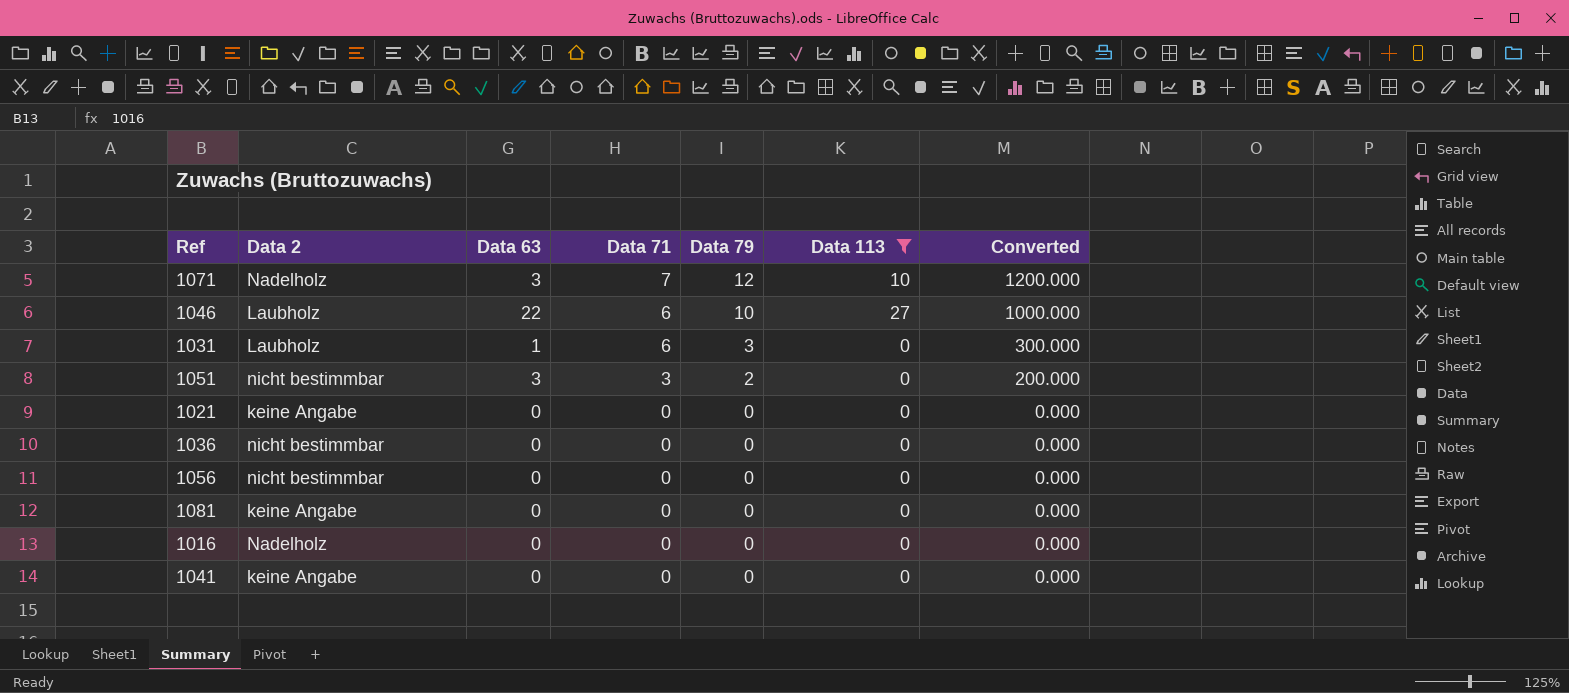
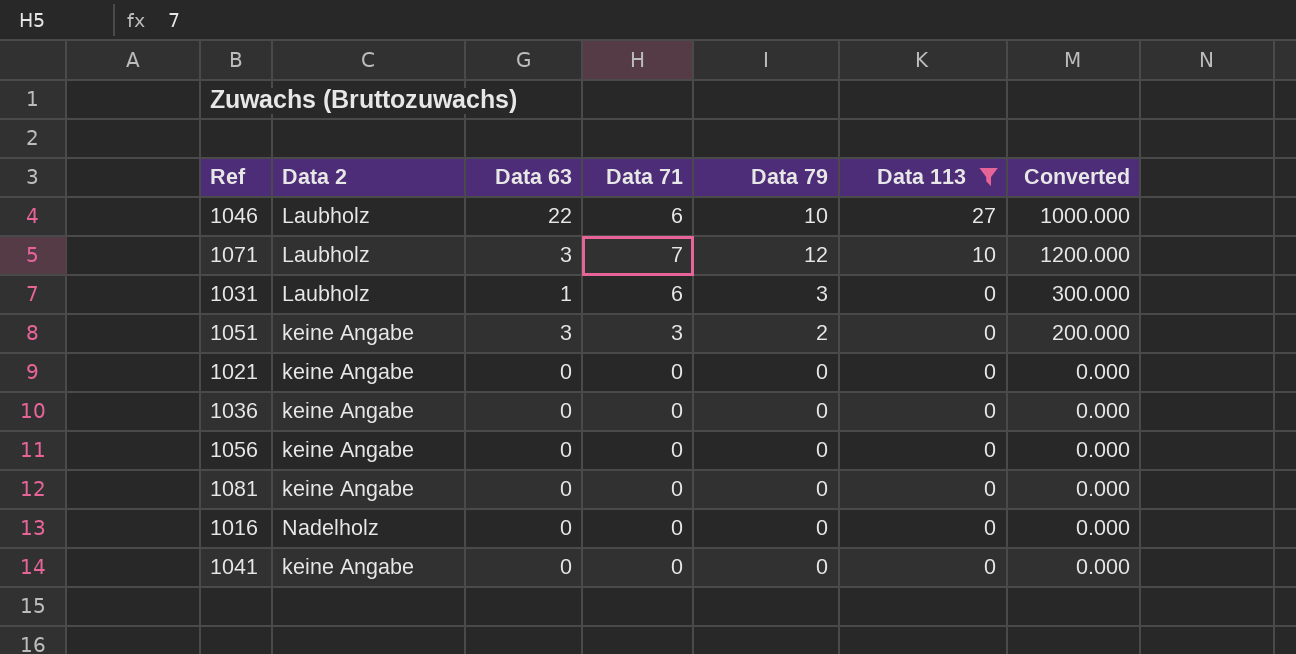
row order: Data 71 descending -> Data 113 descending
1071 | Data 2: Nadelholz -> Laubholz
1051 | Data 2: nicht bestimmbar -> keine Angabe
1036 | Data 2: nicht bestimmbar -> keine Angabe
1056 | Data 2: nicht bestimmbar -> keine Angabe

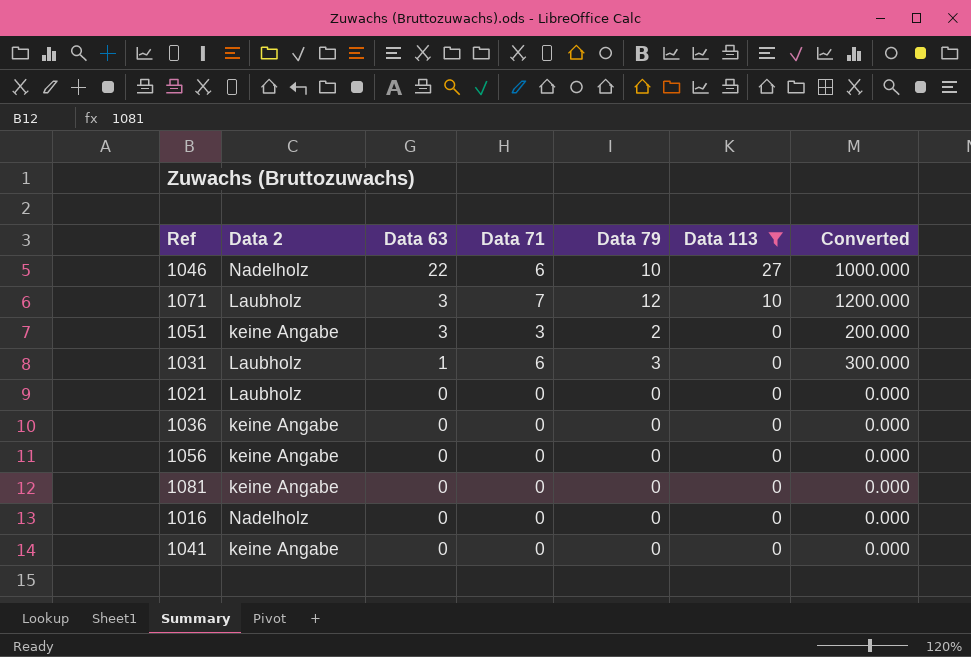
row order: Data 113 descending -> Data 63 descending
1046 | Data 2: Laubholz -> Nadelholz
1021 | Data 2: keine Angabe -> Laubholz

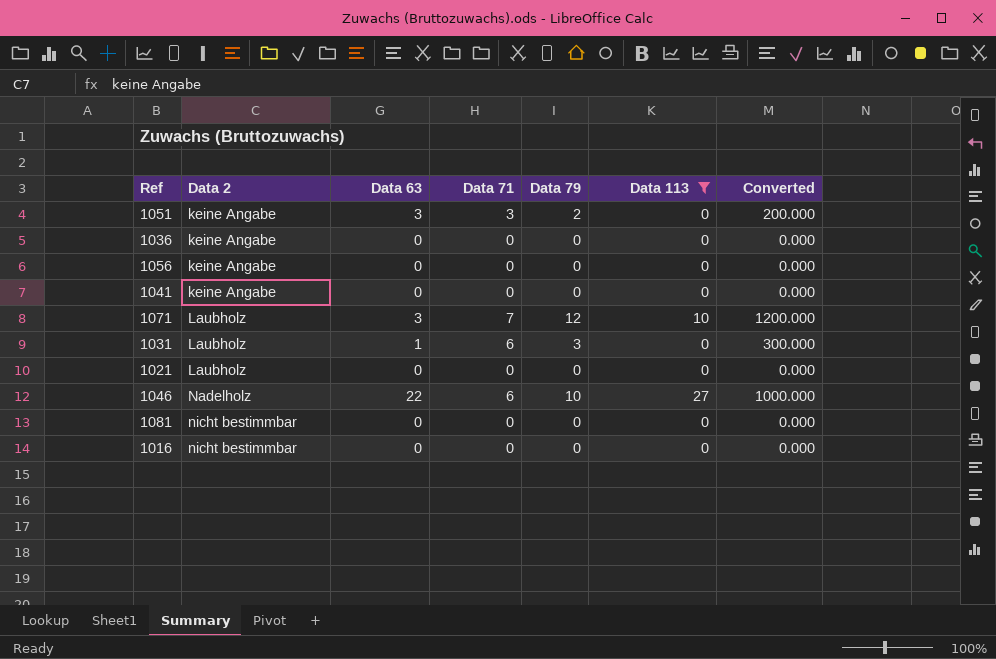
row order: Data 63 descending -> Data 2 ascending
1081 | Data 2: keine Angabe -> nicht bestimmbar
1016 | Data 2: Nadelholz -> nicht bestimmbar

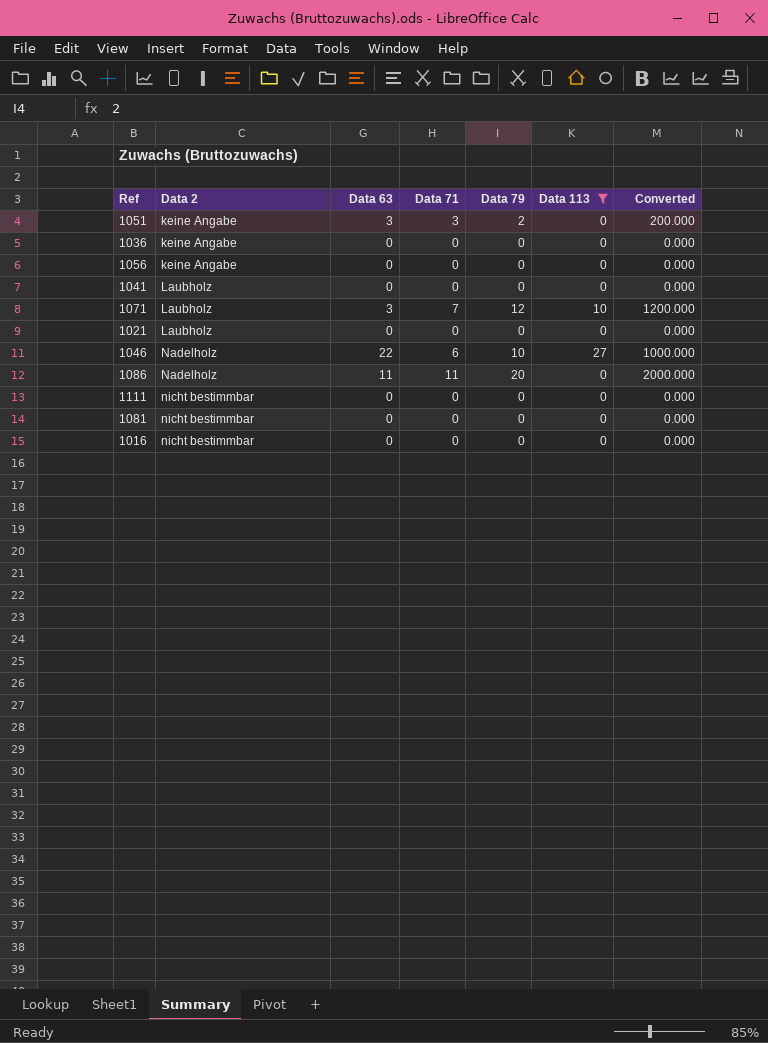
row 1031: Laubholz | 1 | 6 | 3 | 0 | 300.000 -> none
1041 | Data 2: keine Angabe -> Laubholz
row 1086: none -> Nadelholz | 11 | 11 | 20 | 0 | 2000.000
row 1111: none -> nicht bestimmbar | 0 | 0 | 0 | 0 | 0.000

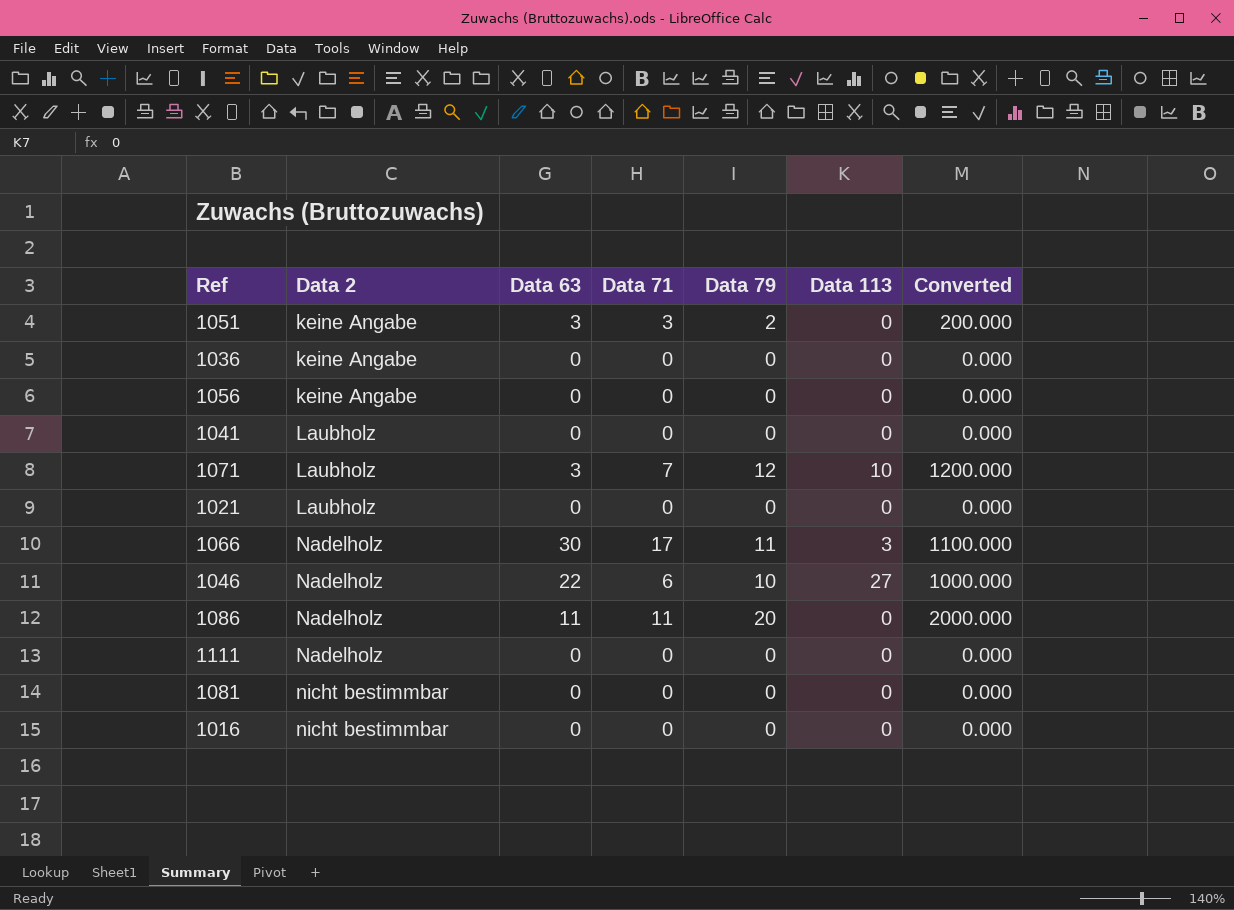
filter: Data 113 != 3 -> none
1111 | Data 2: nicht bestimmbar -> Nadelholz

